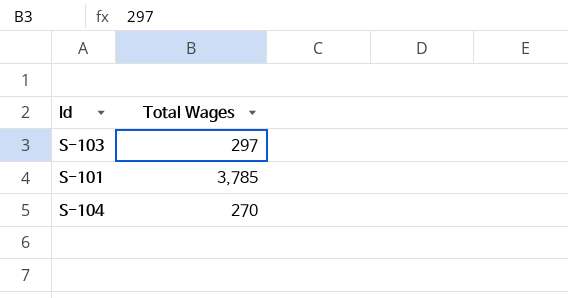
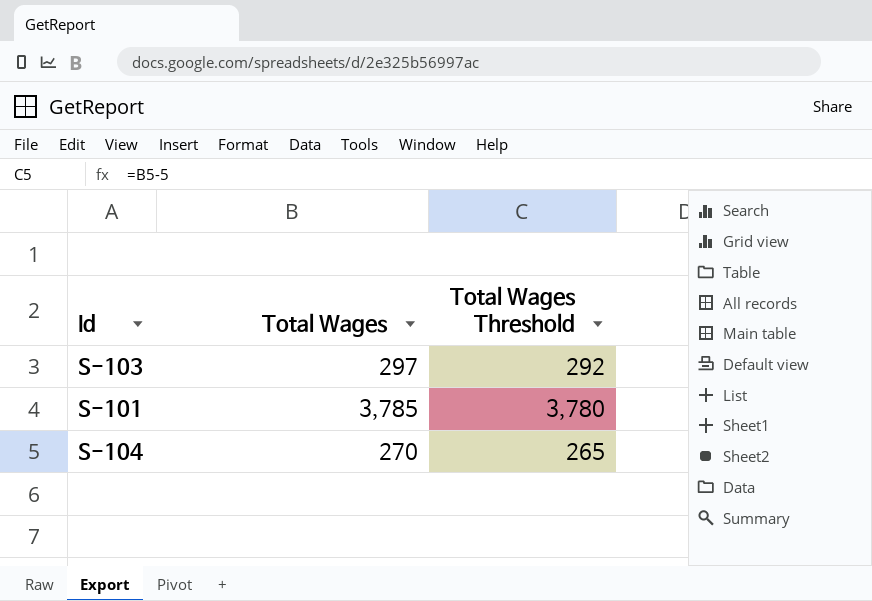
column Total Wages Threshold | formula: none -> [Total Wages] - 5

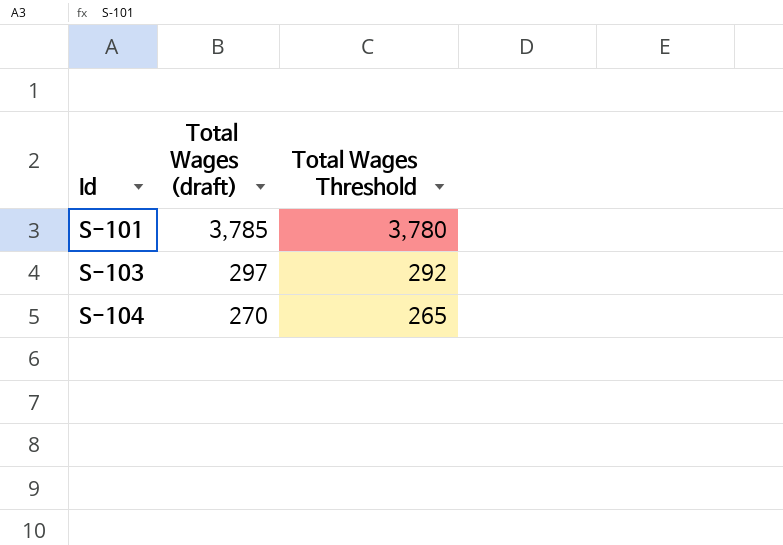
row order: none -> Id ascending
column name: Total Wages -> Total Wages (draft)

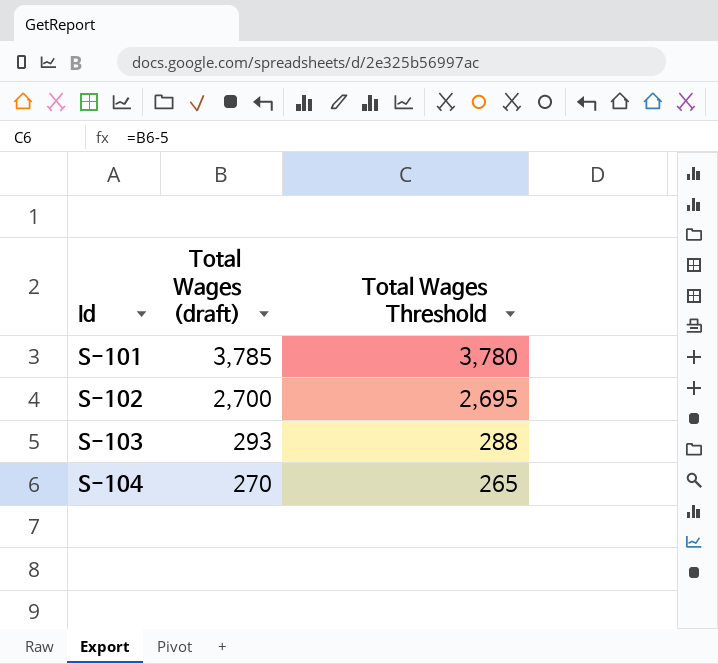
row S-102: none -> 2,700 | 2,695
S-103 | Total Wages (draft): 297 -> 293
S-103 | Total Wages Threshold: 292 -> 288

